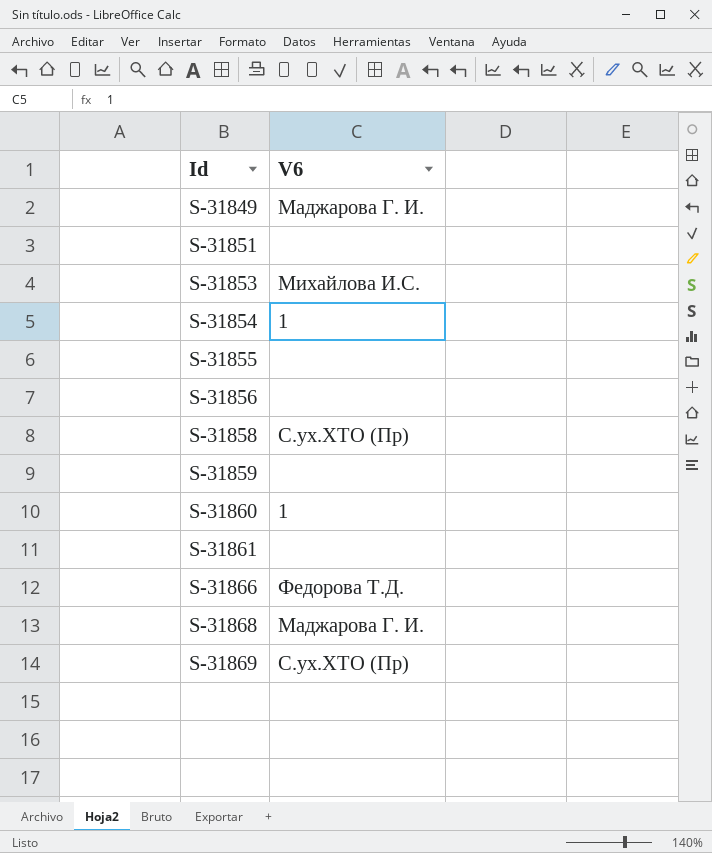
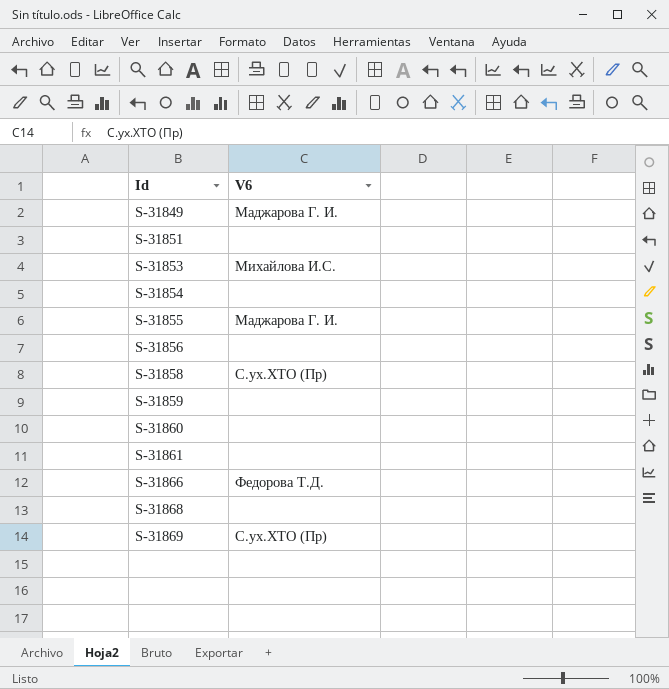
S-31854 | V6: 1 -> none
S-31855 | V6: none -> Маджарова Г. И.
S-31860 | V6: 1 -> none
S-31868 | V6: Маджарова Г. И. -> none

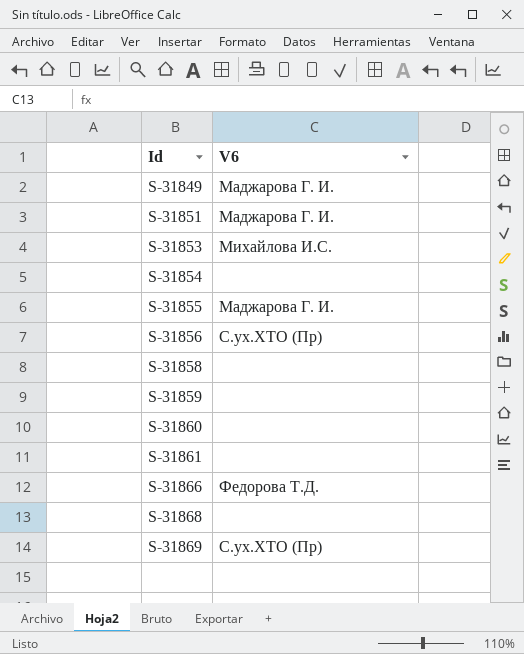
S-31851 | V6: none -> Маджарова Г. И.
S-31856 | V6: none -> С.ух.ХТО (Пр)
S-31858 | V6: С.ух.ХТО (Пр) -> none

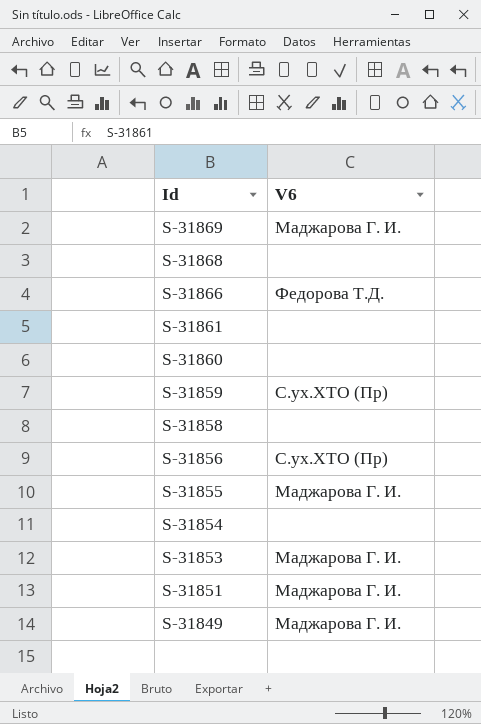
row order: Id ascending -> Id descending
S-31869 | V6: С.ух.ХТО (Пр) -> Маджарова Г. И.
S-31859 | V6: none -> С.ух.ХТО (Пр)
S-31853 | V6: Михайлова И.С. -> Маджарова Г. И.

